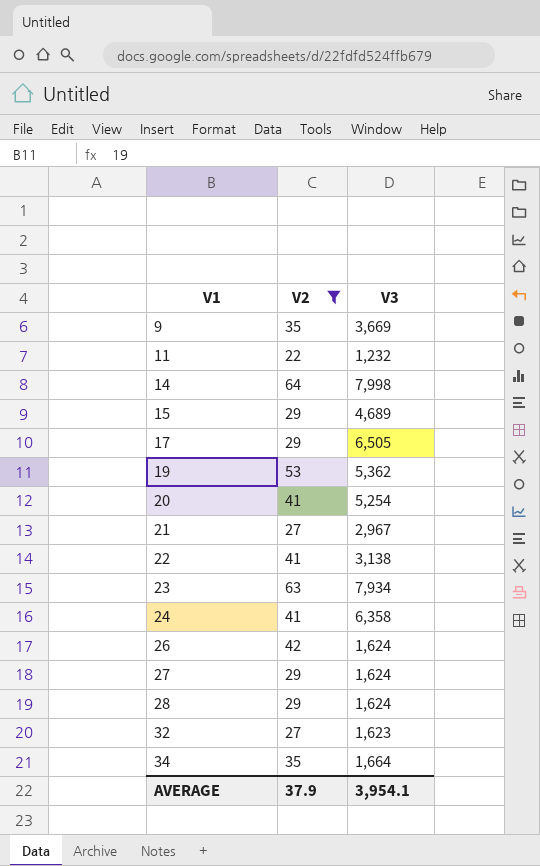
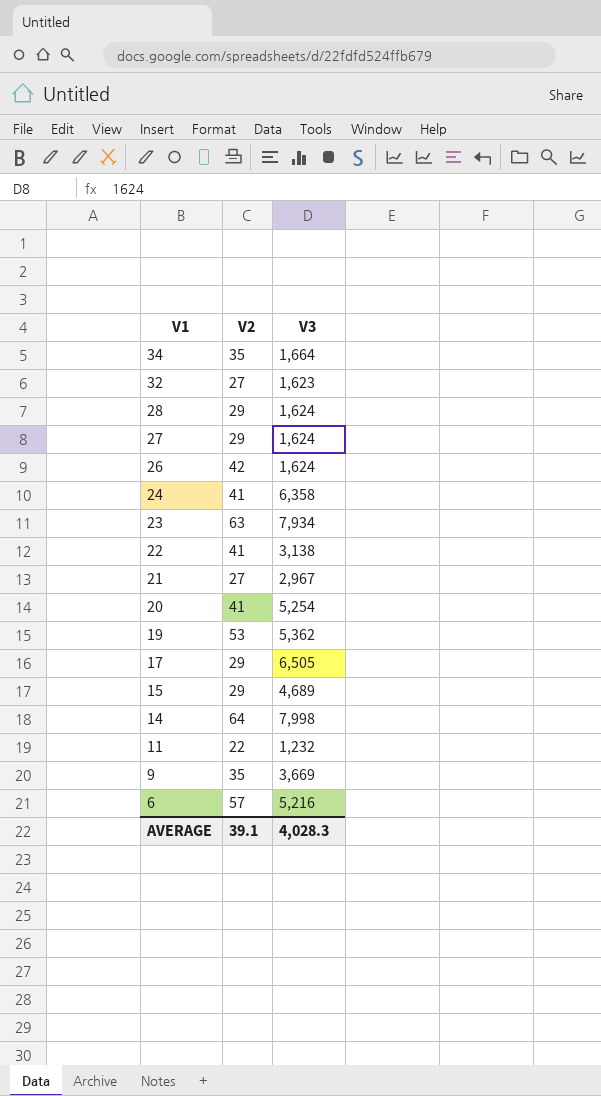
filter: V2 != 57 -> none
row order: V1 ascending -> V1 descending
AVERAGE | V2: 37.9 -> 39.1
AVERAGE | V3: 3,954.1 -> 4,028.3

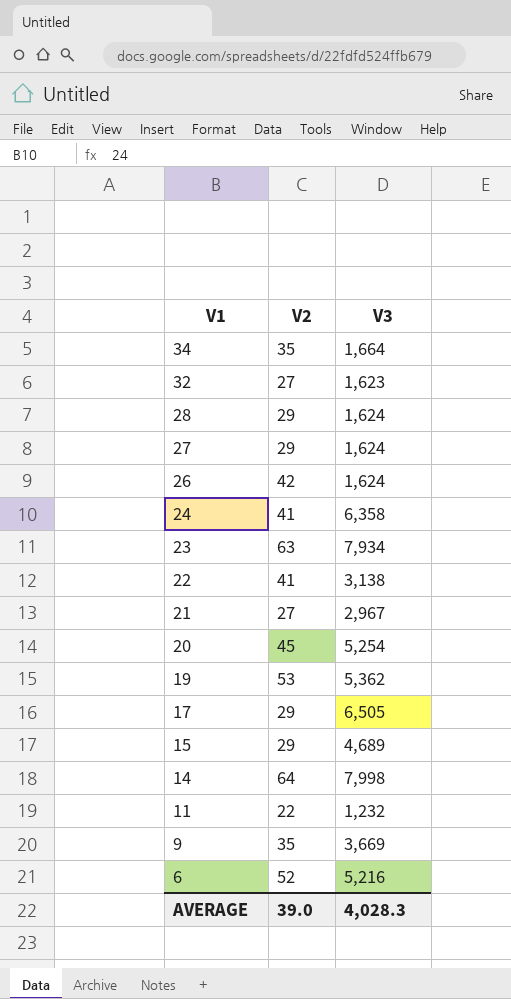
20 | V2: 41 -> 45
6 | V2: 57 -> 52
AVERAGE | V2: 39.1 -> 39.0

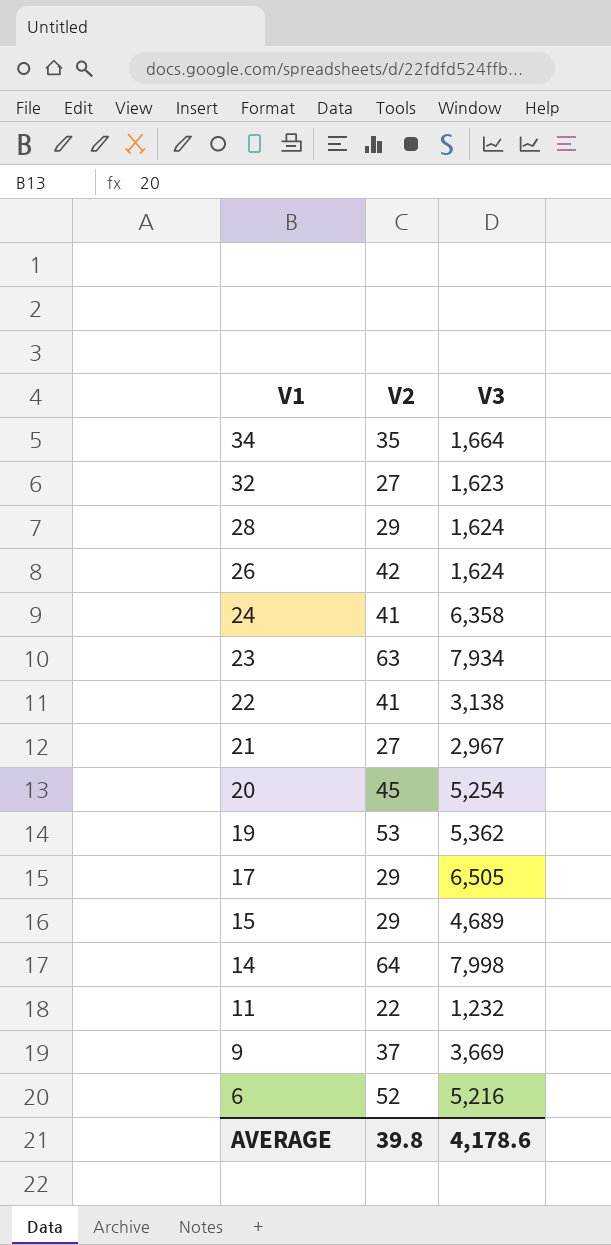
row 27: 29 | 1,624 -> none
9 | V2: 35 -> 37
AVERAGE | V2: 39.0 -> 39.8
AVERAGE | V3: 4,028.3 -> 4,178.6

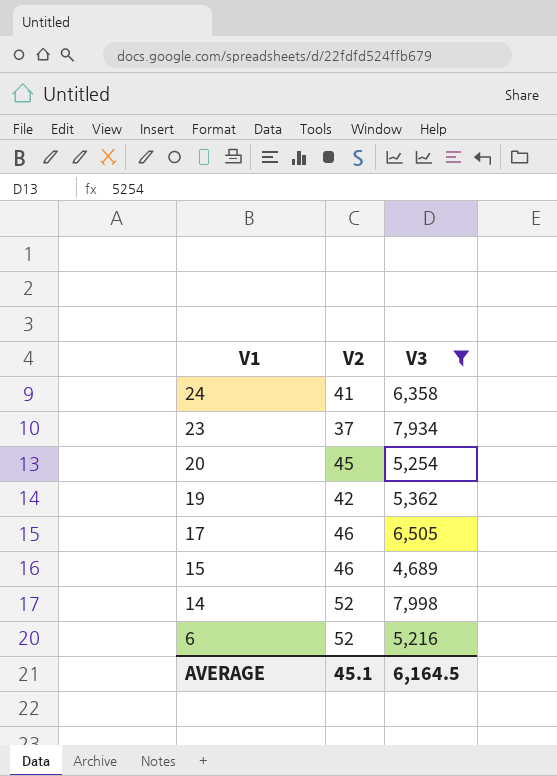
filter: none -> V3 >= 4,689
23 | V2: 63 -> 37
19 | V2: 53 -> 42
17 | V2: 29 -> 46
15 | V2: 29 -> 46
14 | V2: 64 -> 52
AVERAGE | V2: 39.8 -> 45.1
AVERAGE | V3: 4,178.6 -> 6,164.5

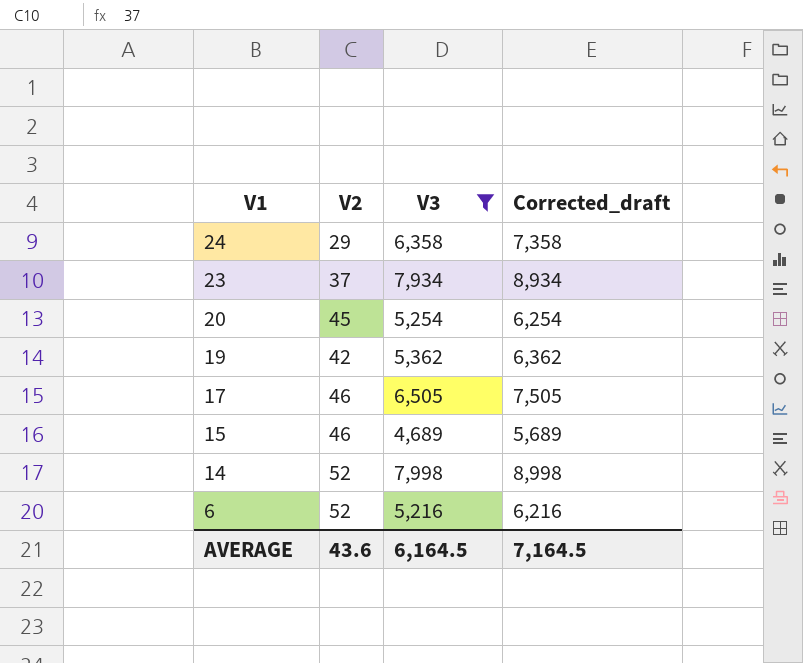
column Corrected_draft | formula: none -> [V3] + 1000
24 | V2: 41 -> 29
AVERAGE | V2: 45.1 -> 43.6

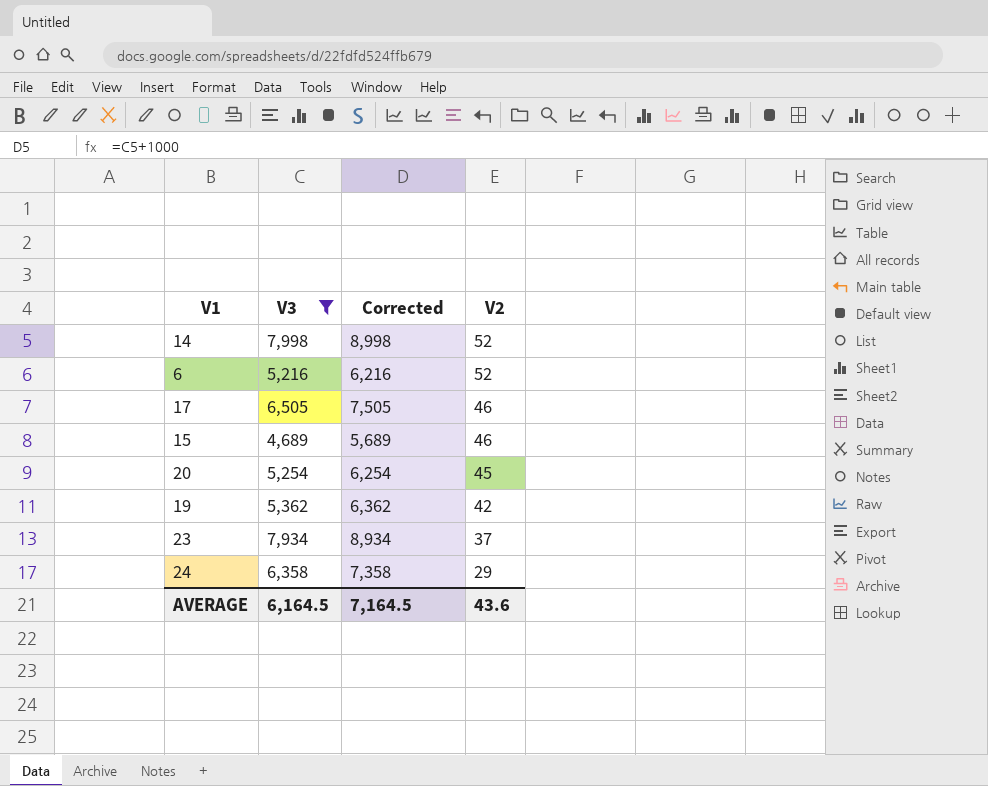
row order: V1 descending -> V2 descending
column name: Corrected_draft -> Corrected
column V2 | position: 2 -> 4

